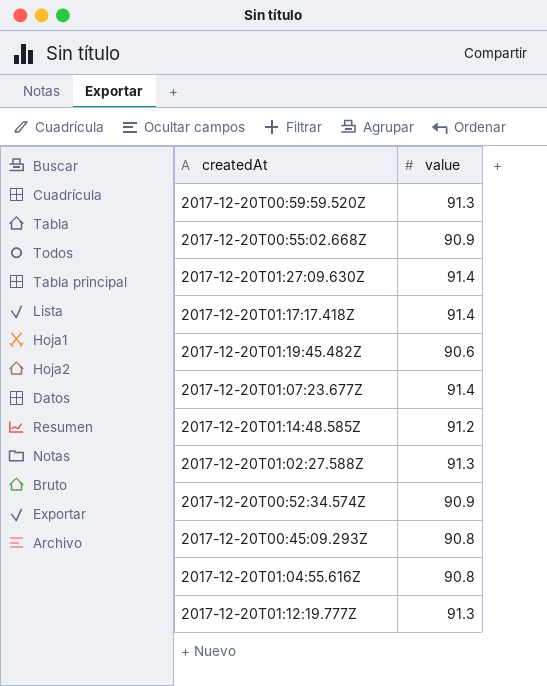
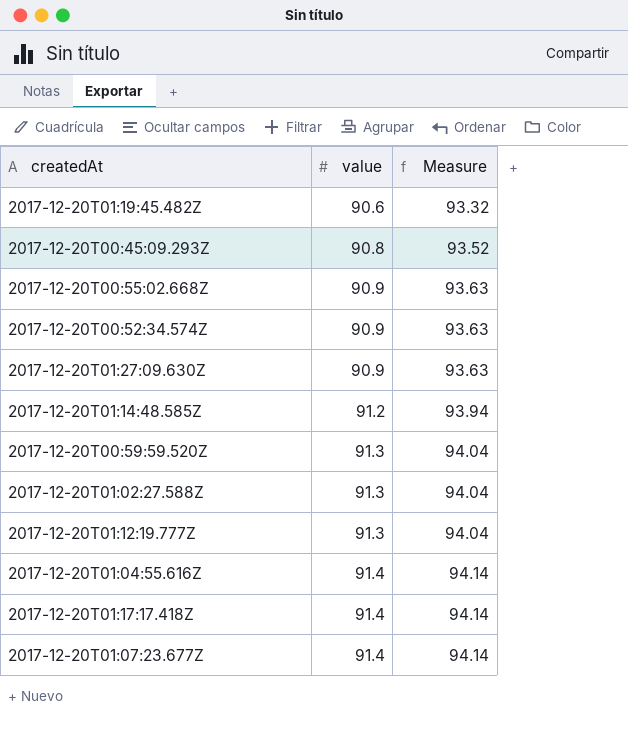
row order: none -> value ascending
column Measure | formula: none -> [value] * 1.03
2017-12-20T01:27:09.630Z | value: 91.4 -> 90.9
2017-12-20T01:04:55.616Z | value: 90.8 -> 91.4

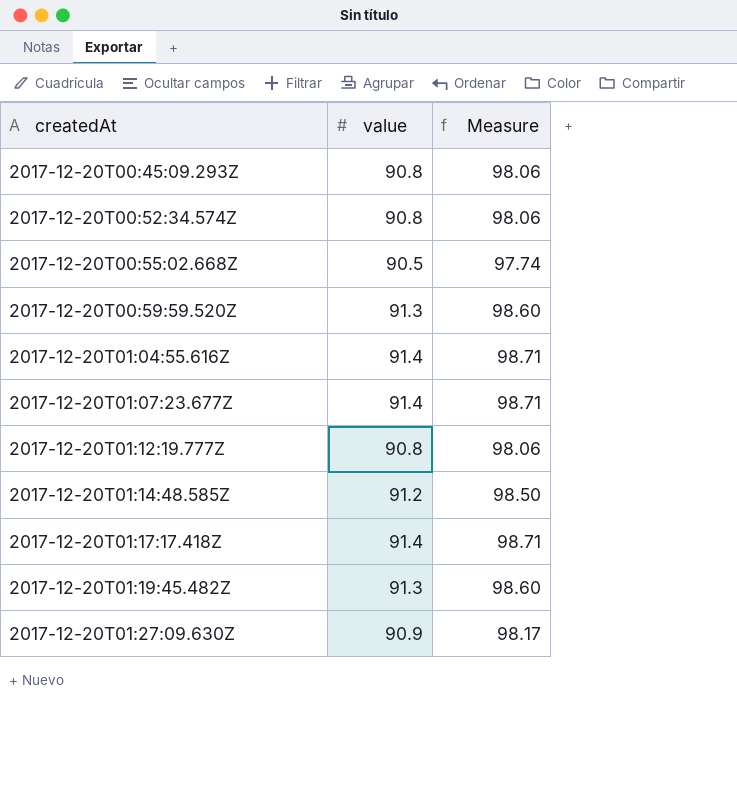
row order: value ascending -> createdAt ascending
column Measure | formula: [value] * 1.03 -> [value] * 1.08
row 2017-12-20T01:02:27.588Z: 91.3 | 94.04 -> none
2017-12-20T00:52:34.574Z | value: 90.9 -> 90.8
2017-12-20T00:55:02.668Z | value: 90.9 -> 90.5
2017-12-20T01:12:19.777Z | value: 91.3 -> 90.8
2017-12-20T01:19:45.482Z | value: 90.6 -> 91.3

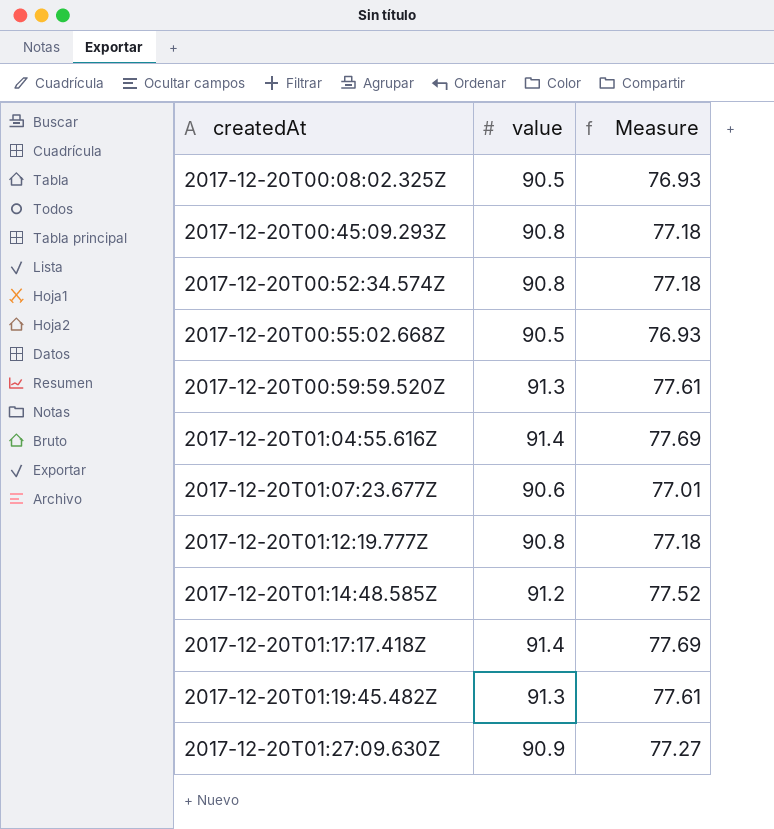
column Measure | formula: [value] * 1.08 -> [value] * 0.85
row 2017-12-20T00:08:02.325Z: none -> 90.5 | 76.93
2017-12-20T01:07:23.677Z | value: 91.4 -> 90.6

